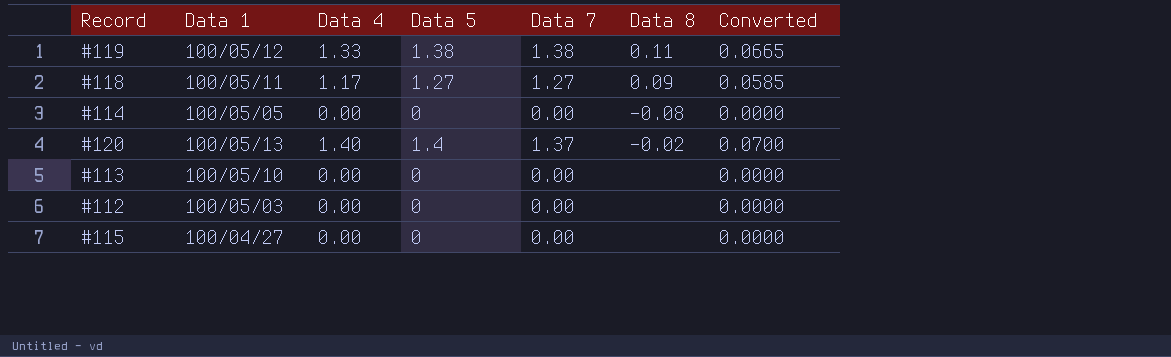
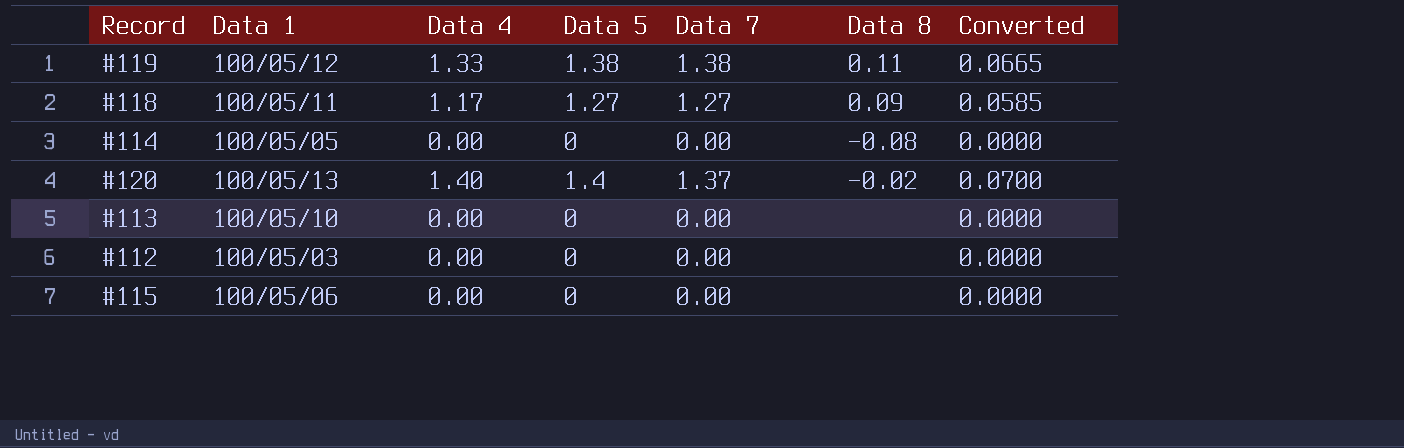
#115 | Data 1: 100/04/27 -> 100/05/06

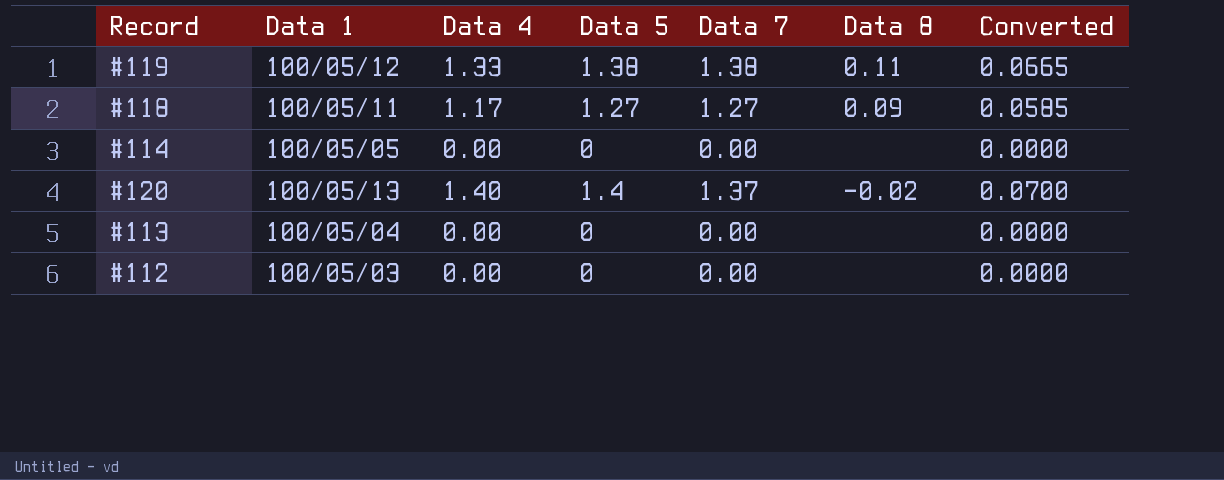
row #115: 100/05/06 | 0.00 | 0 | 0.00 | none | 0.0000 -> none
#114 | Data 8: -0.08 -> none
#113 | Data 1: 100/05/10 -> 100/05/04

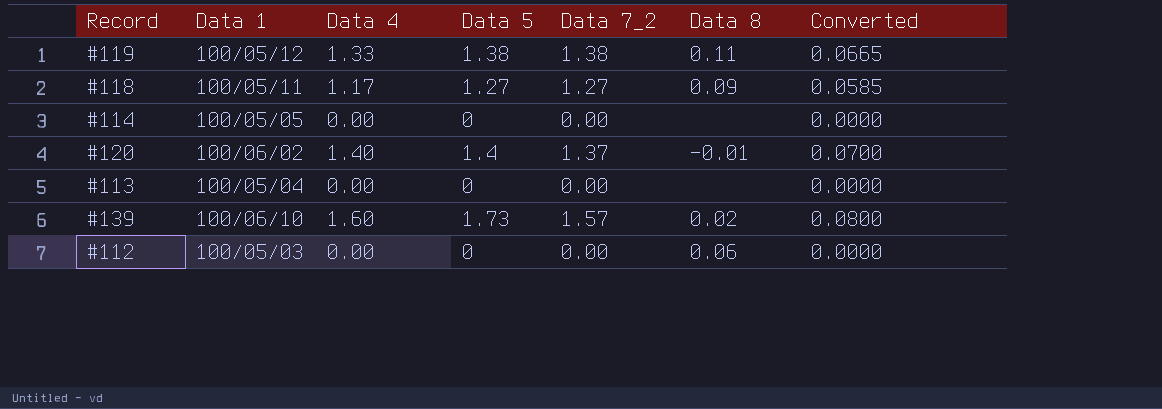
column name: Data 7 -> Data 7_2
#120 | Data 1: 100/05/13 -> 100/06/02
#120 | Data 8: -0.02 -> -0.01
row #139: none -> 100/06/10 | 1.60 | 1.73 | 1.57 | 0.02 | 0.0800
#112 | Data 8: none -> 0.06

